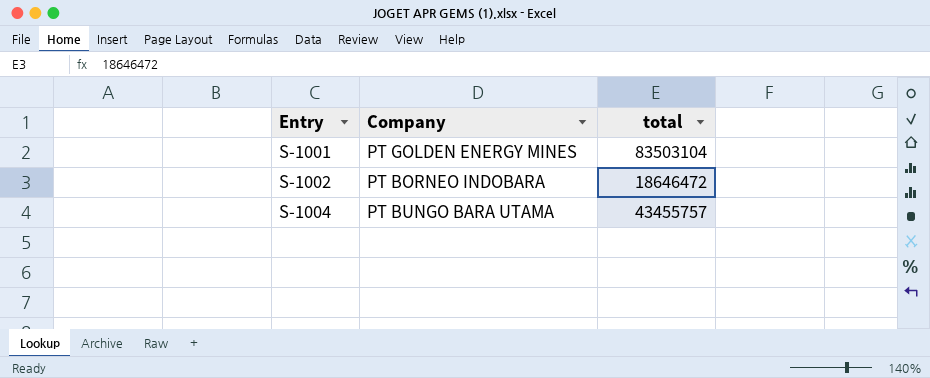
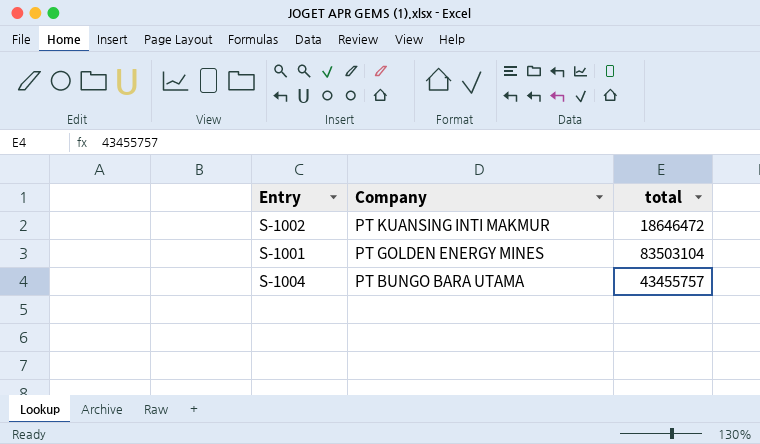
row order: Entry ascending -> Company descending
S-1002 | Company: PT BORNEO INDOBARA -> PT KUANSING INTI MAKMUR

